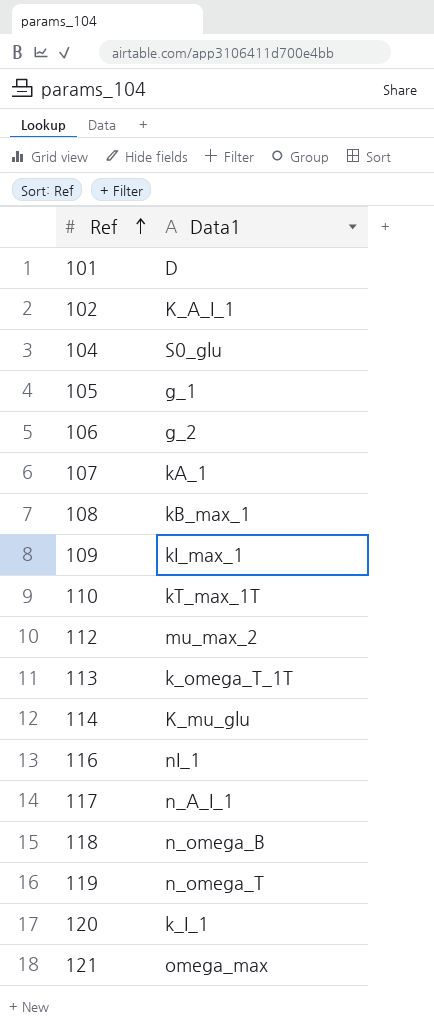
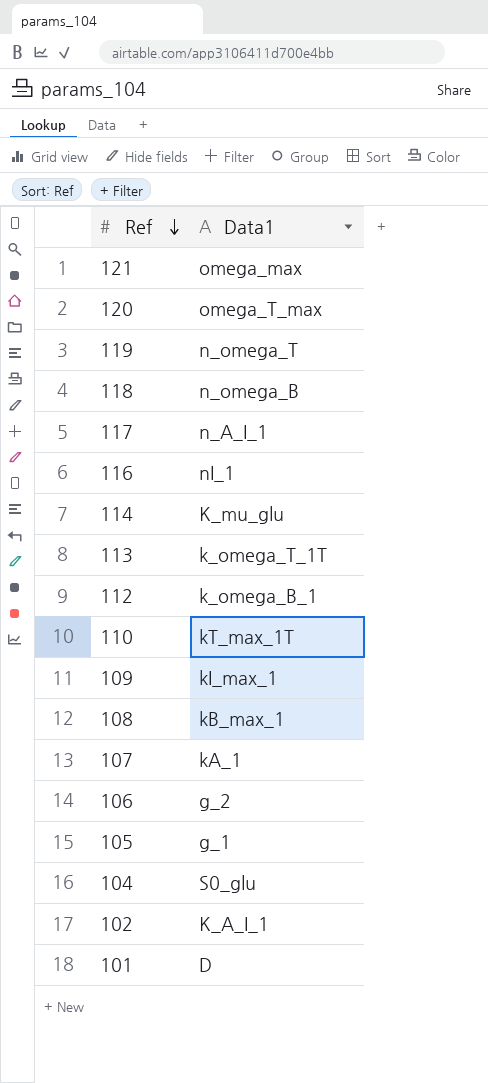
row order: Ref ascending -> Ref descending
120 | Data1: k_I_1 -> omega_T_max
112 | Data1: mu_max_2 -> k_omega_B_1

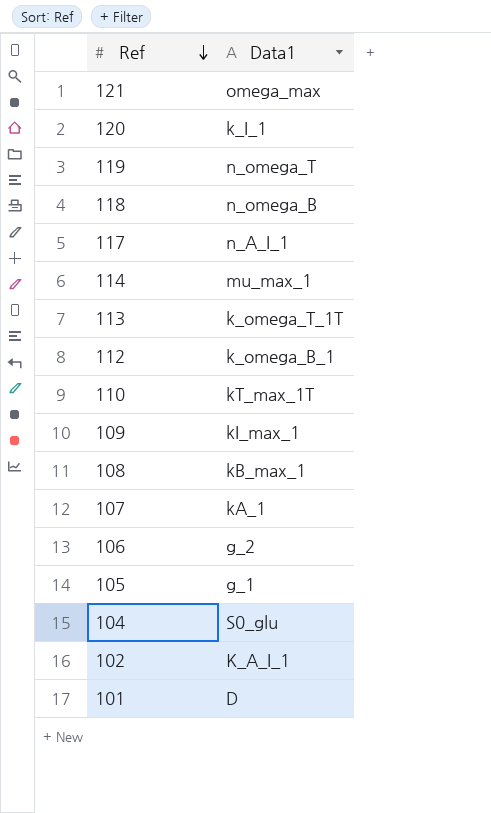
row 116: nI_1 -> none
120 | Data1: omega_T_max -> k_I_1
114 | Data1: K_mu_glu -> mu_max_1

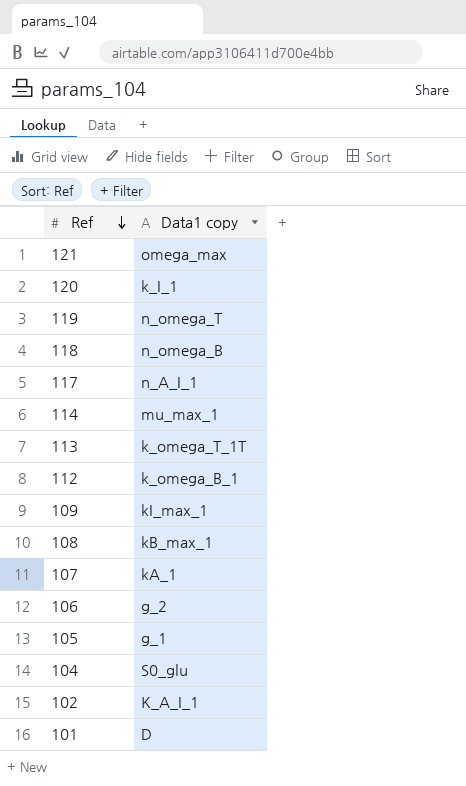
column name: Data1 -> Data1 copy
row 110: kT_max_1T -> none

